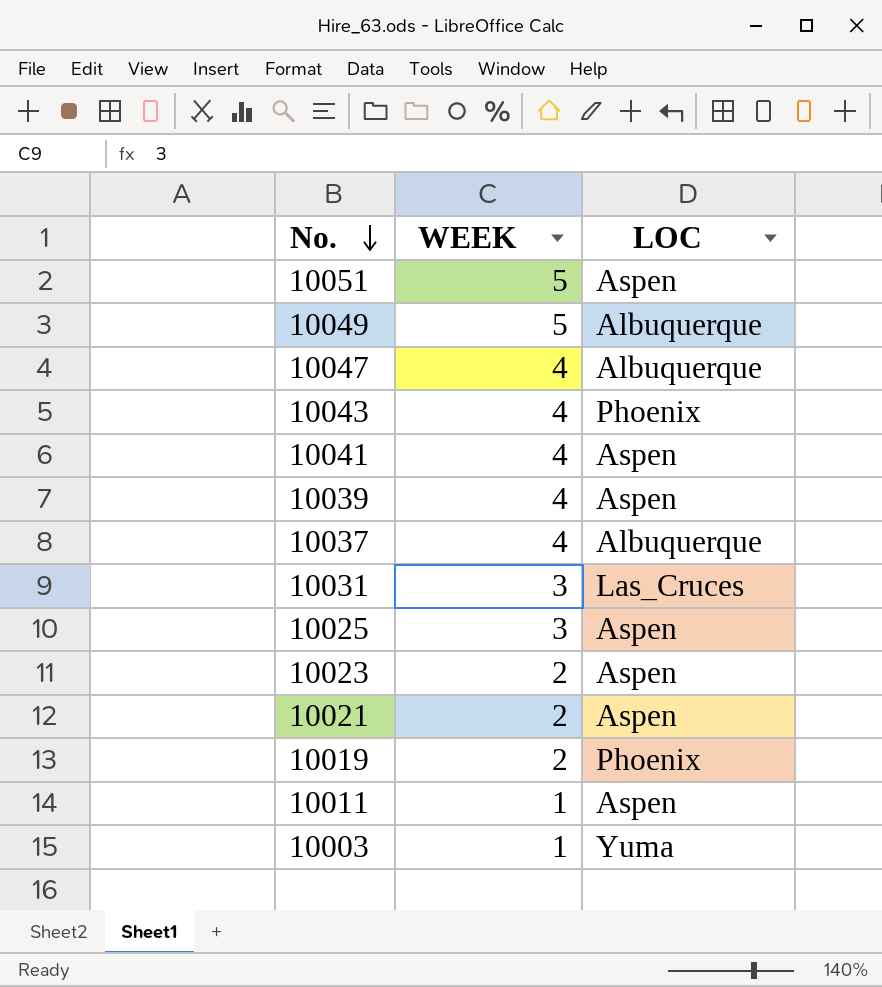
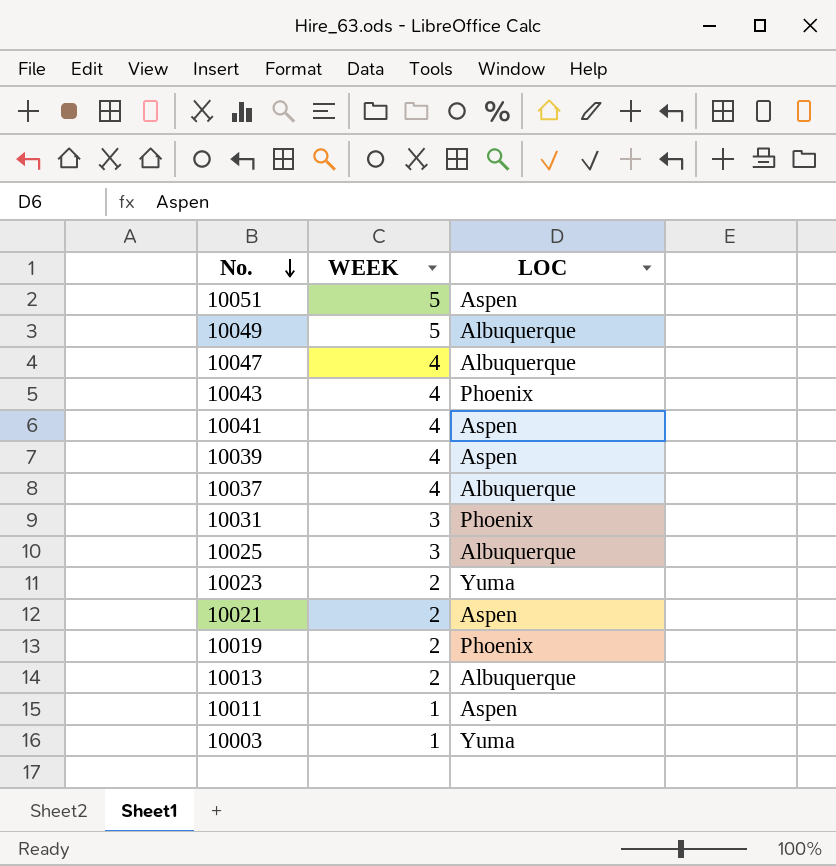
10031 | LOC: Las_Cruces -> Phoenix
10025 | LOC: Aspen -> Albuquerque
10023 | LOC: Aspen -> Yuma
row 10013: none -> 2 | Albuquerque

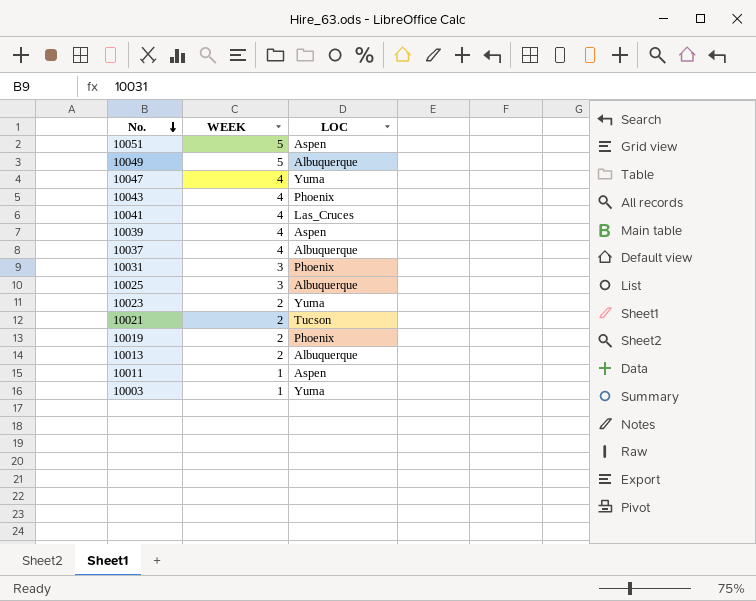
10047 | LOC: Albuquerque -> Yuma
10041 | LOC: Aspen -> Las_Cruces
10021 | LOC: Aspen -> Tucson

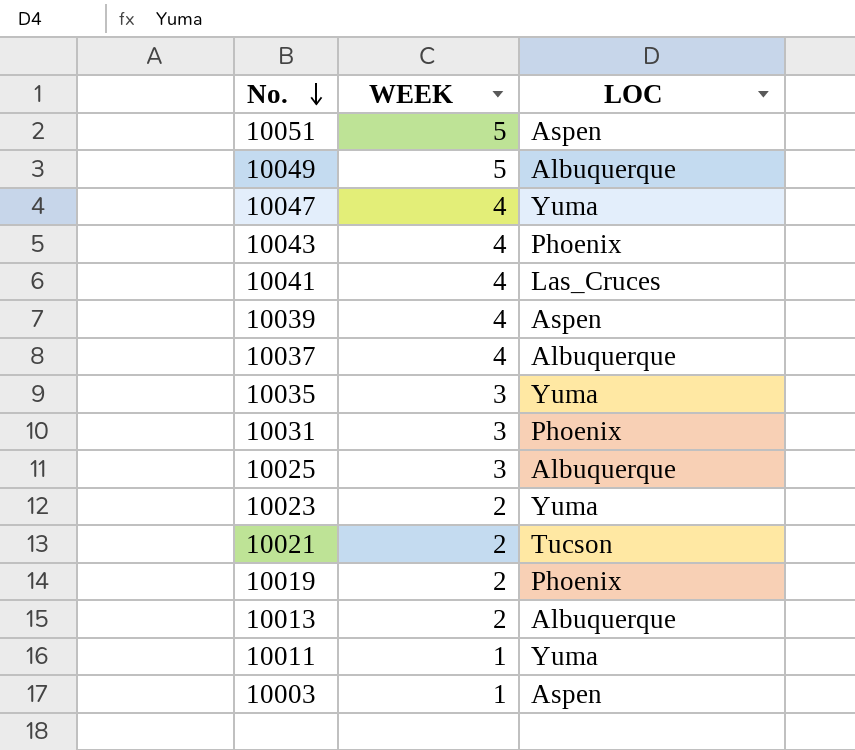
row 10035: none -> 3 | Yuma
10011 | LOC: Aspen -> Yuma
10003 | LOC: Yuma -> Aspen

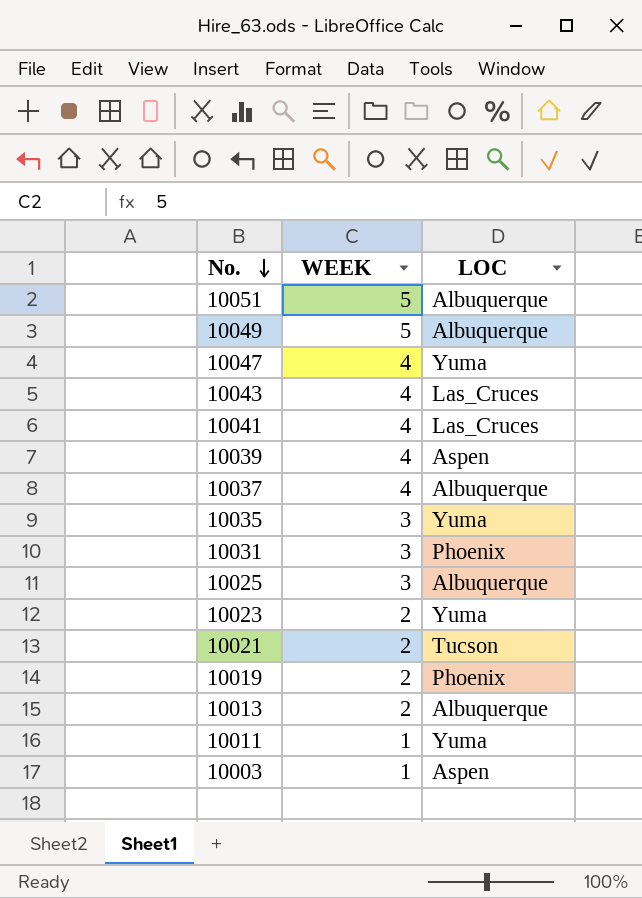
10051 | LOC: Aspen -> Albuquerque
10043 | LOC: Phoenix -> Las_Cruces

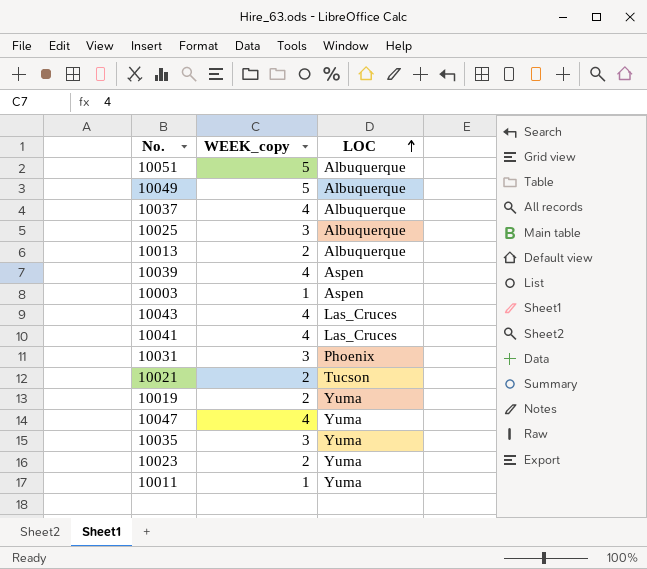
row order: No. descending -> LOC ascending
column name: WEEK -> WEEK_copy
10019 | LOC: Phoenix -> Yuma

